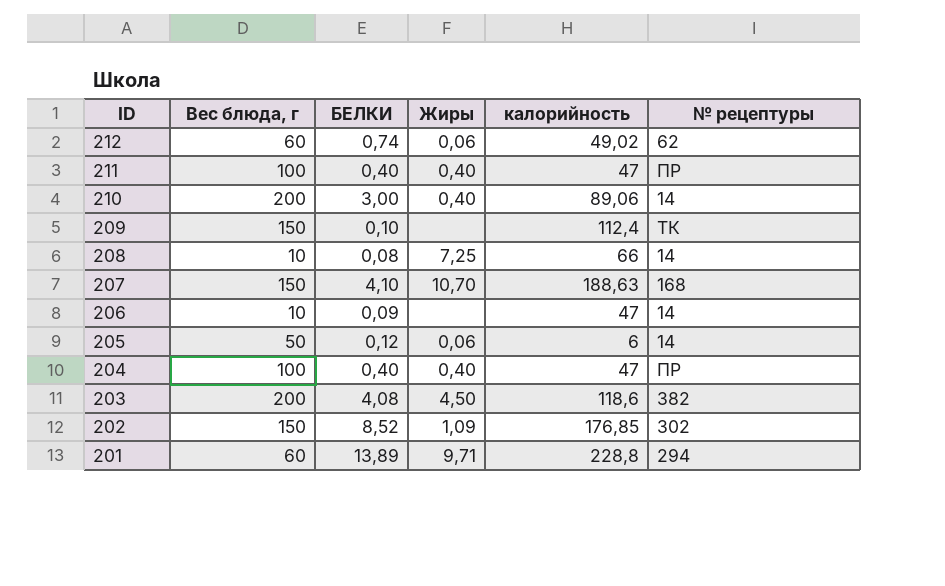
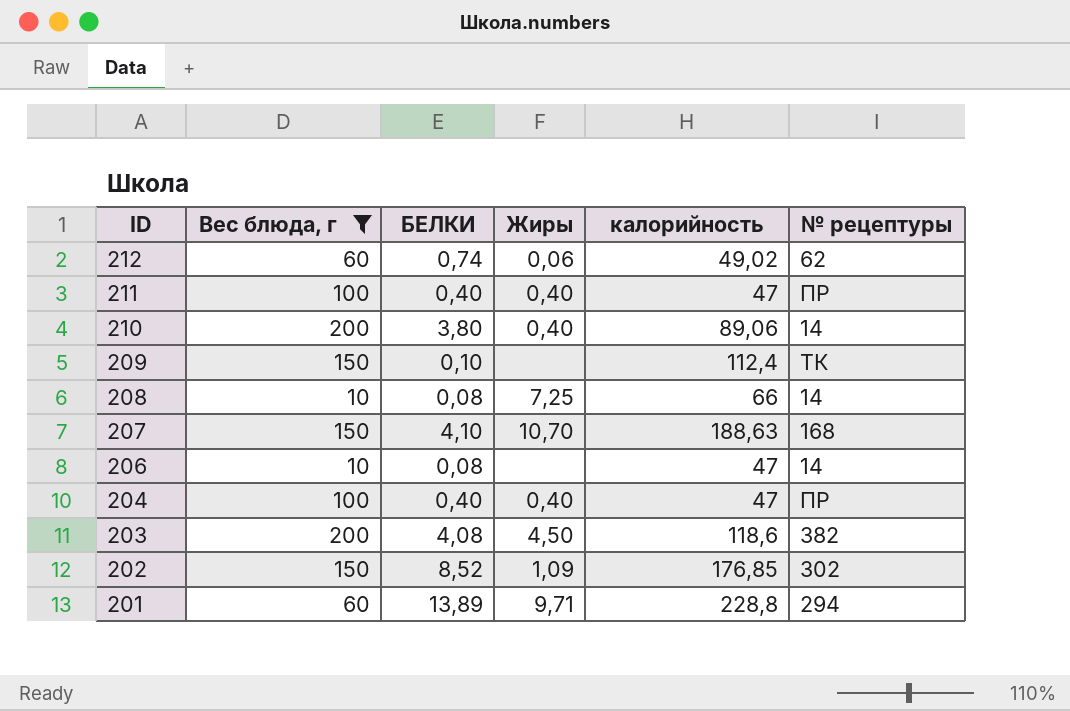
filter: none -> Вес блюда, г != 50
210 | БЕЛКИ: 3,00 -> 3,80
206 | БЕЛКИ: 0,09 -> 0,08

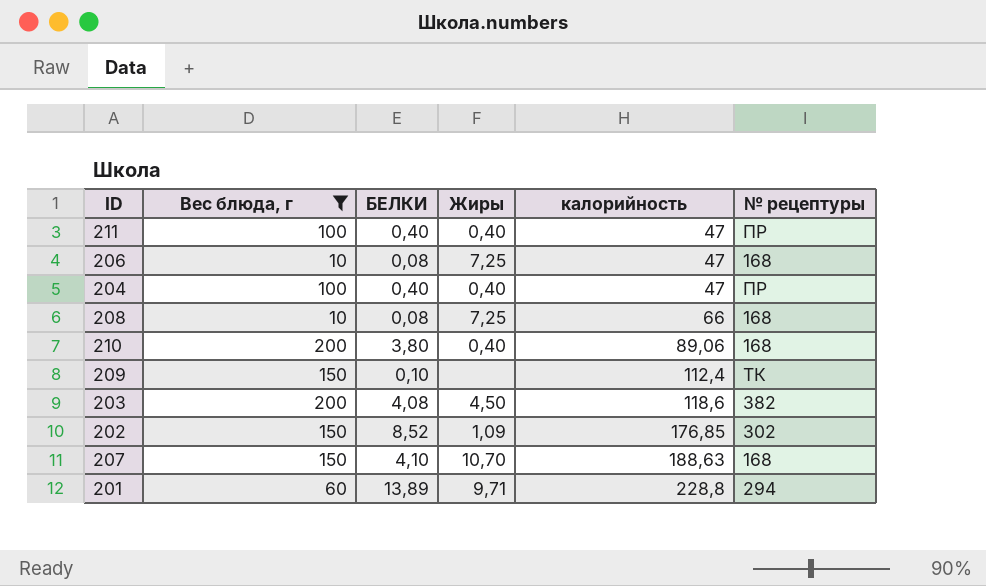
row order: ID descending -> калорийность ascending
row 212: 60 | 0,74 | 0,06 | 49,02 | 62 -> none
206 | Жиры: none -> 7,25
206 | № рецептуры: 14 -> 168
208 | № рецептуры: 14 -> 168
210 | № рецептуры: 14 -> 168

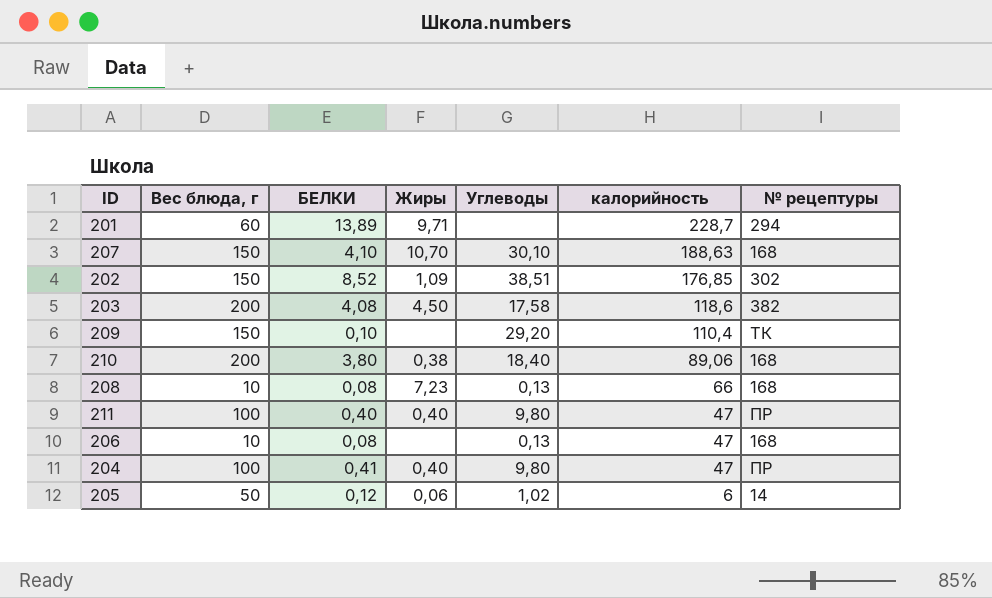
filter: Вес блюда, г != 50 -> none
row order: калорийность ascending -> калорийность descending
column Углеводы | position: none -> 5
201 | калорийность: 228,8 -> 228,7
209 | калорийность: 112,4 -> 110,4
210 | Жиры: 0,40 -> 0,38
208 | Жиры: 7,25 -> 7,23
206 | Жиры: 7,25 -> none
204 | БЕЛКИ: 0,40 -> 0,41

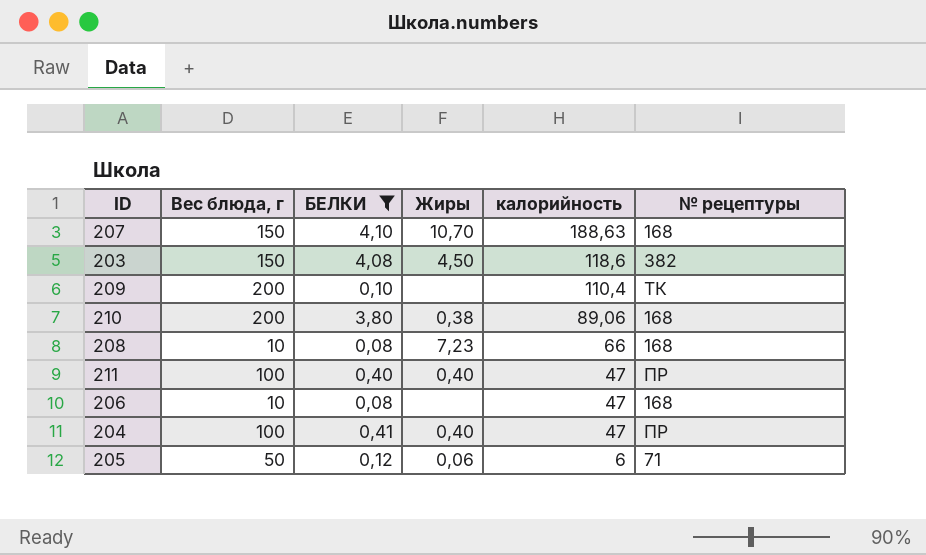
filter: none -> БЕЛКИ <= 4,10
column Углеводы | position: 5 -> none
203 | Вес блюда, г: 200 -> 150
209 | Вес блюда, г: 150 -> 200
205 | № рецептуры: 14 -> 71

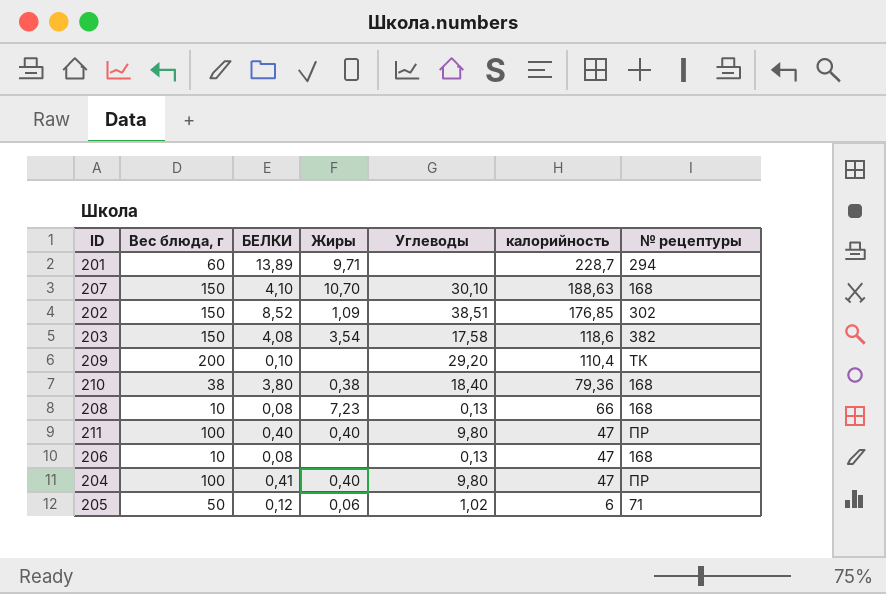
filter: БЕЛКИ <= 4,10 -> none
column Углеводы | position: none -> 5
203 | Жиры: 4,50 -> 3,54
210 | Вес блюда, г: 200 -> 38
210 | калорийность: 89,06 -> 79,36

